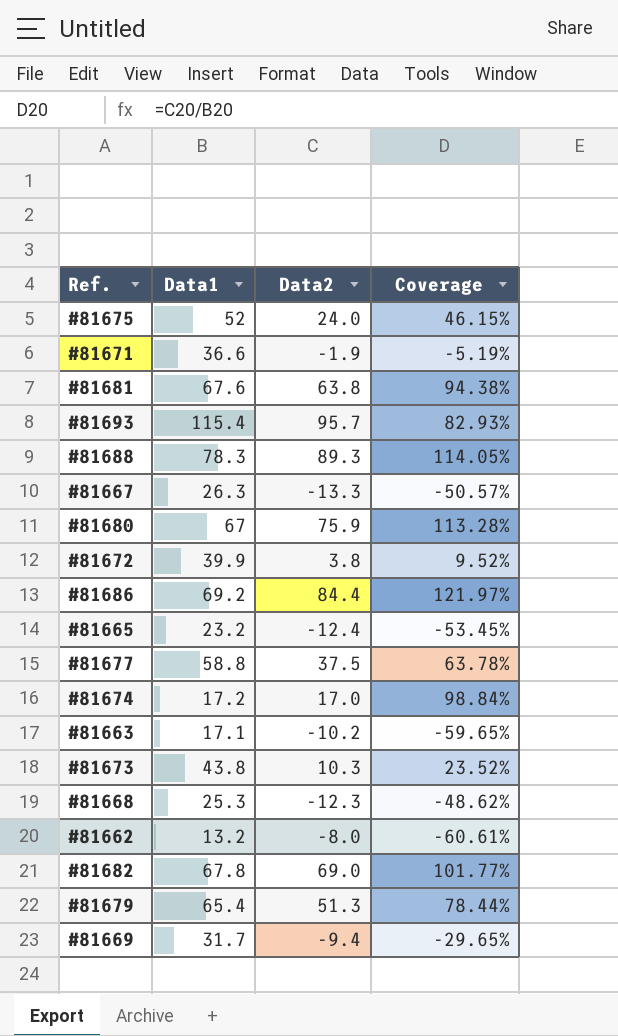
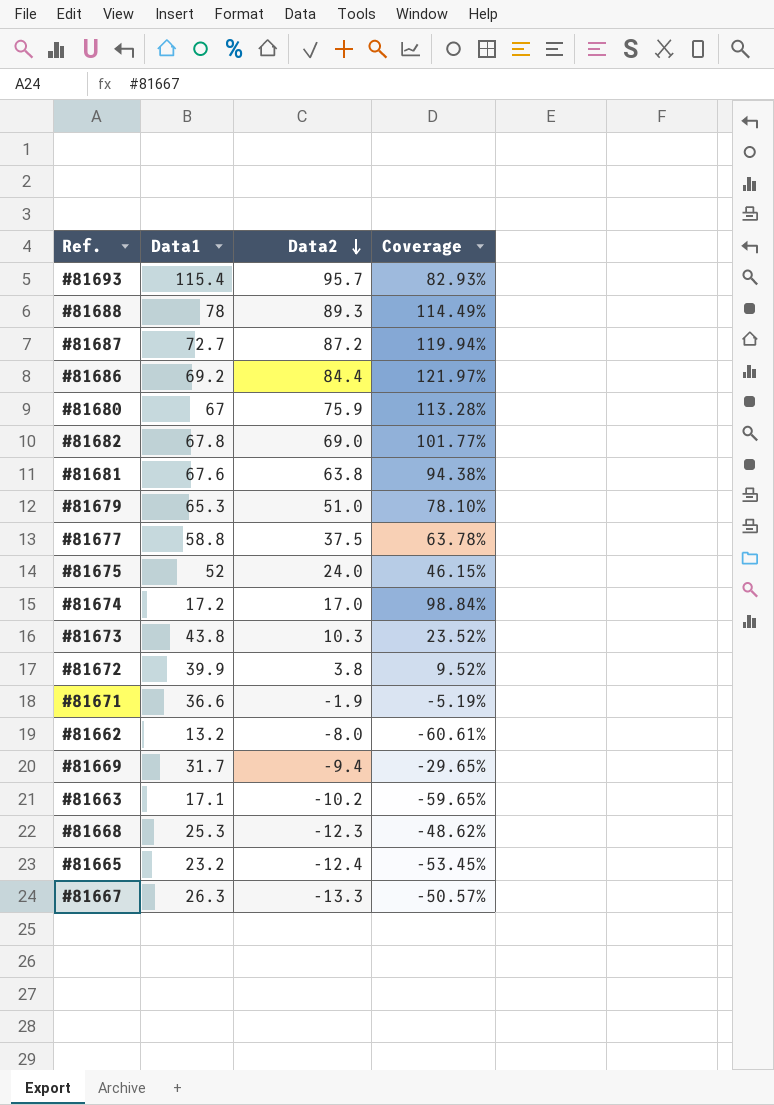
row order: none -> Data2 descending
#81688 | Data1: 78.3 -> 78
#81688 | Coverage: 114.05% -> 114.49%
row #81687: none -> 72.7 | 87.2 | 119.94%
#81679 | Data1: 65.4 -> 65.3
#81679 | Data2: 51.3 -> 51.0
#81679 | Coverage: 78.44% -> 78.10%

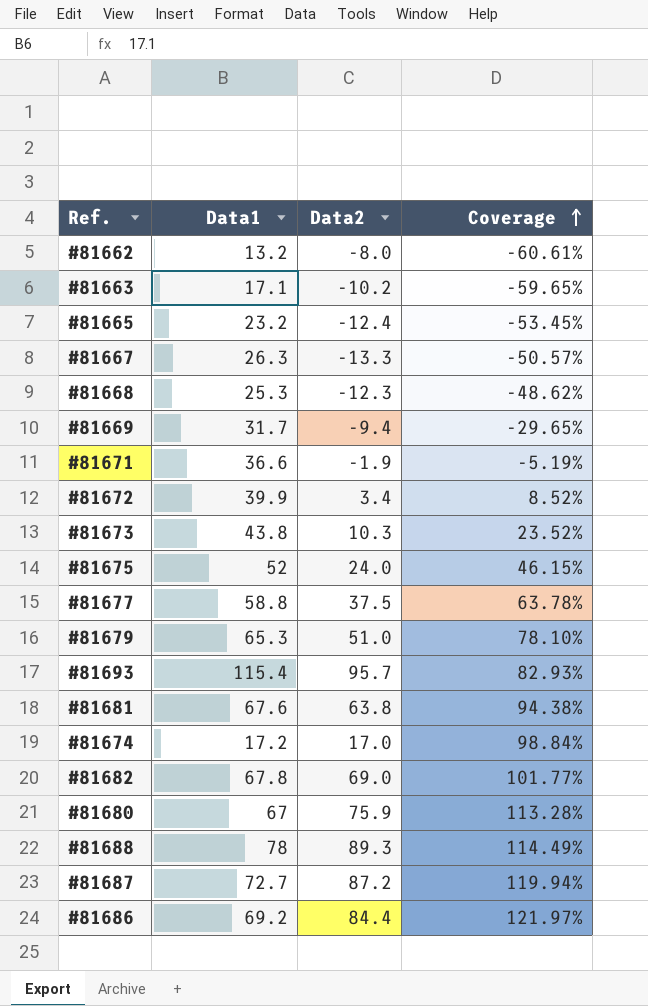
row order: Data2 descending -> Coverage ascending
#81672 | Data2: 3.8 -> 3.4
#81672 | Coverage: 9.52% -> 8.52%

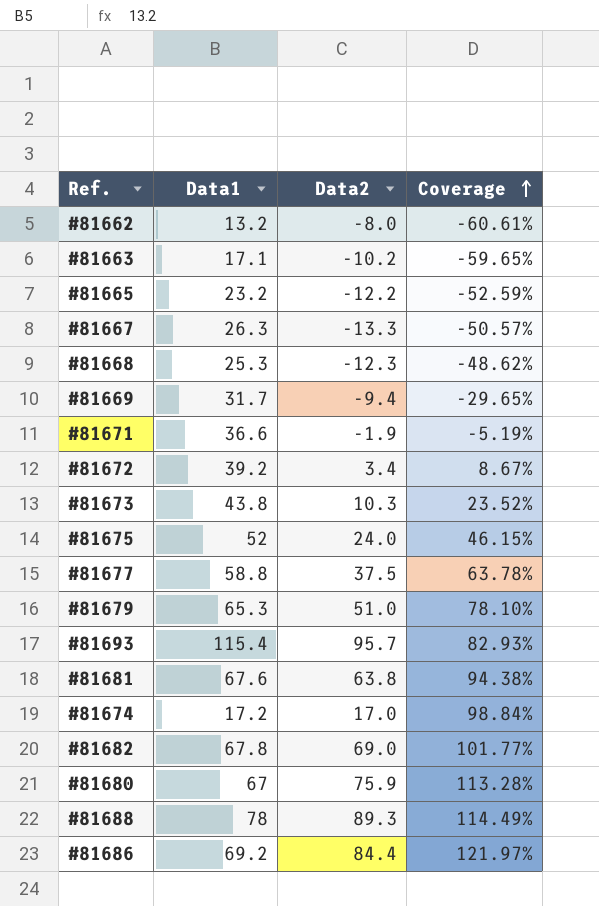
row #81687: 72.7 | 87.2 | 119.94% -> none
#81665 | Data2: -12.4 -> -12.2
#81665 | Coverage: -53.45% -> -52.59%
#81672 | Data1: 39.9 -> 39.2
#81672 | Coverage: 8.52% -> 8.67%

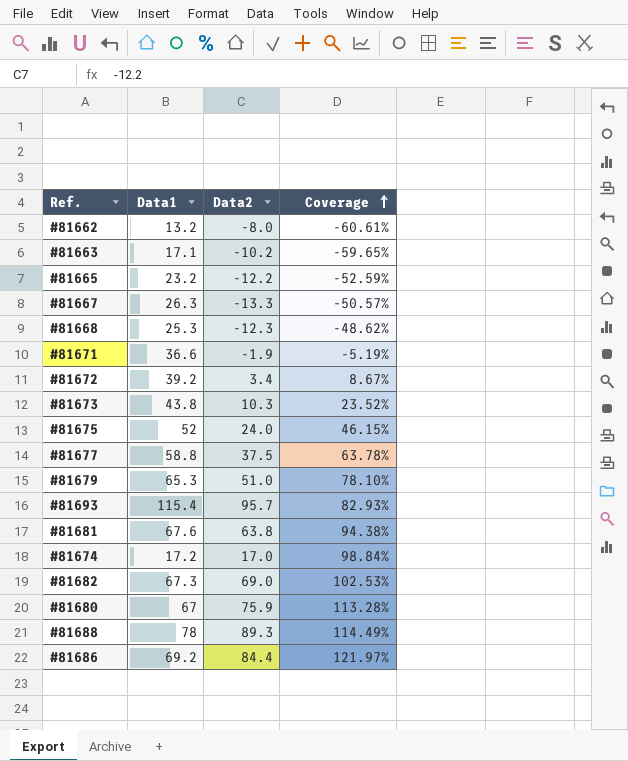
row #81669: 31.7 | -9.4 | -29.65% -> none
#81682 | Data1: 67.8 -> 67.3
#81682 | Coverage: 101.77% -> 102.53%

